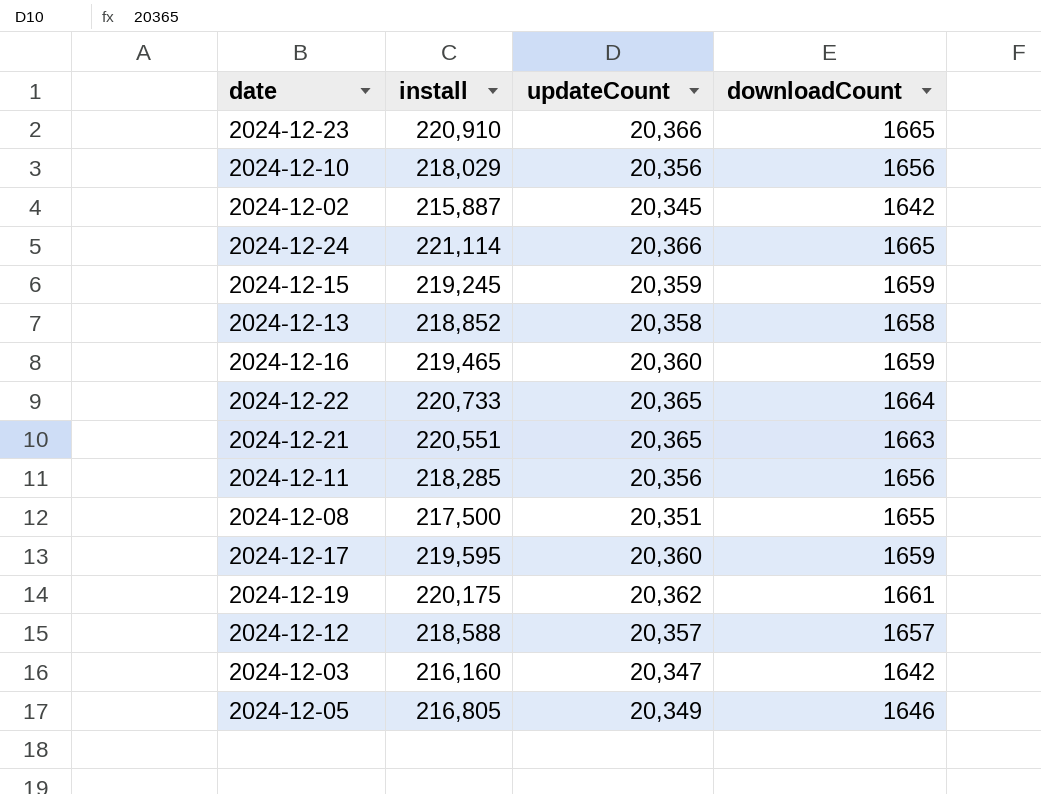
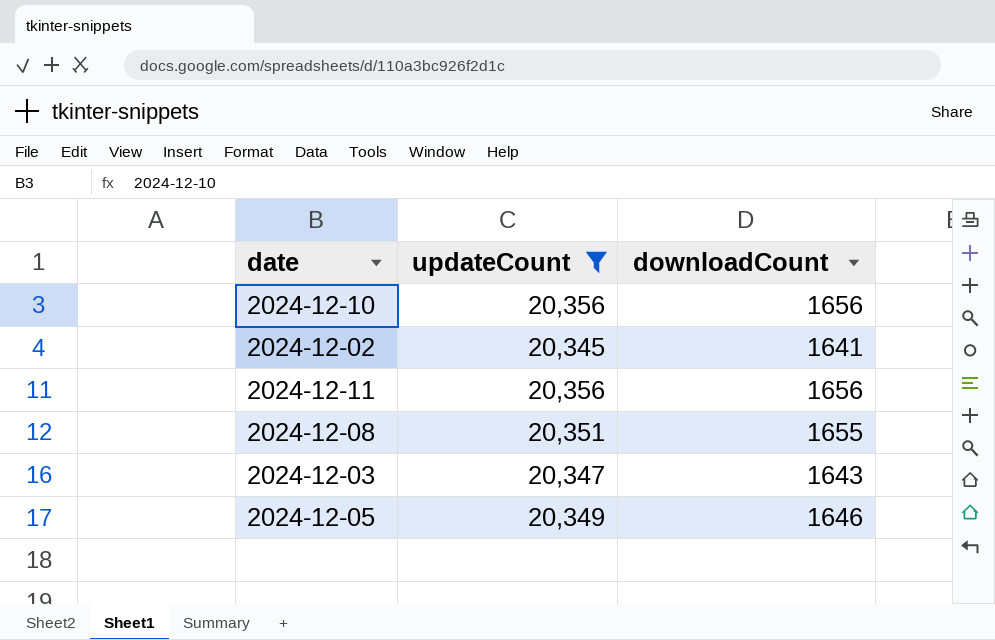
filter: none -> updateCount <= 20,356
column install | position: 2 -> none
2024-12-02 | downloadCount: 1642 -> 1641
2024-12-03 | downloadCount: 1642 -> 1643

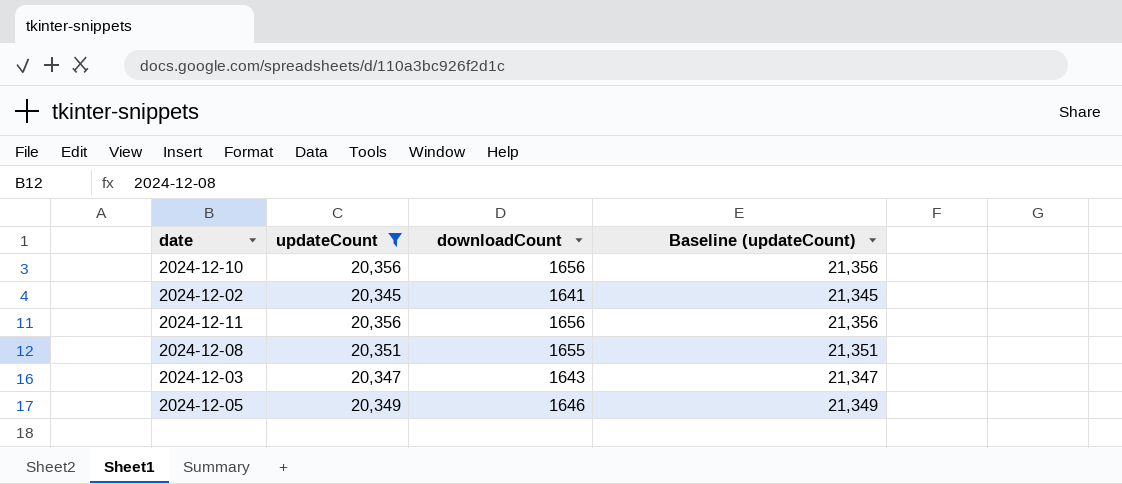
column Baseline (updateCount) | formula: none -> [updateCount] + 1000

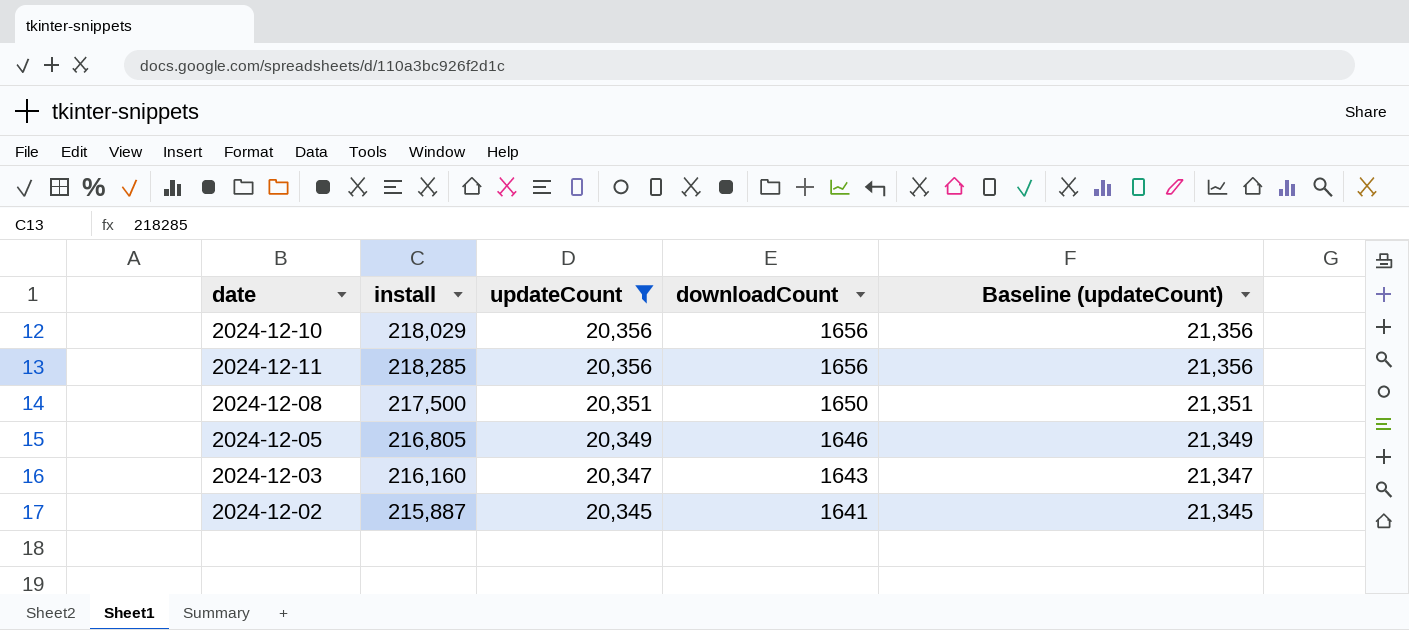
row order: none -> updateCount descending
column install | position: none -> 2
2024-12-08 | downloadCount: 1655 -> 1650

